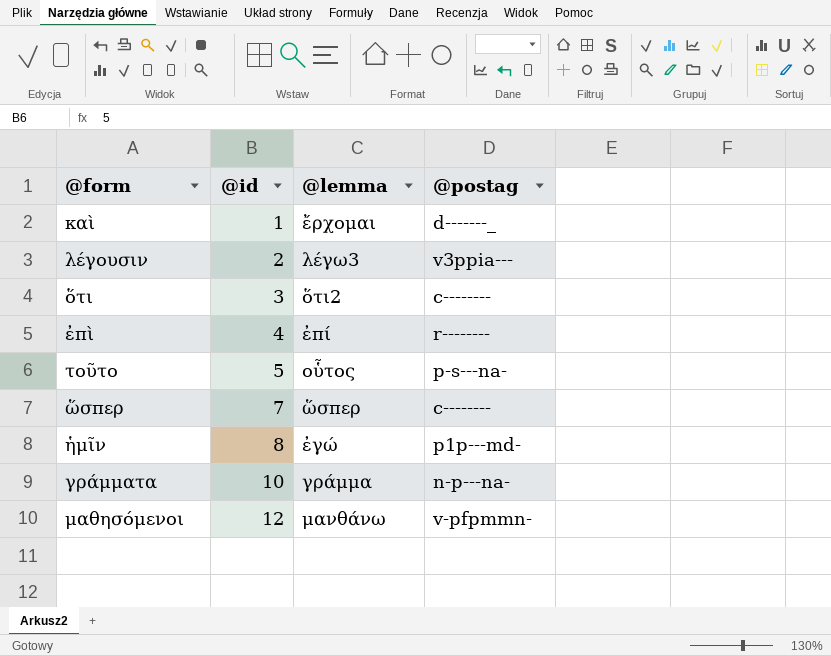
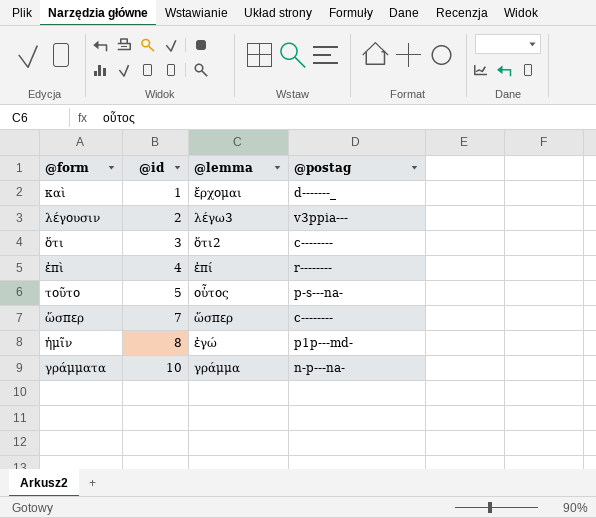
row μαθησόμενοι: 12 | μανθάνω | v-pfpmmn- -> none

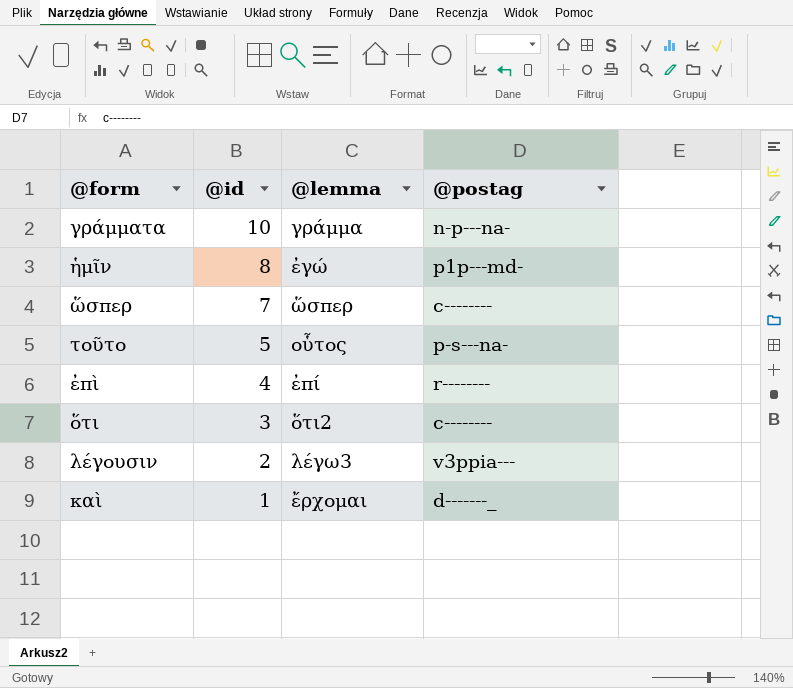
row order: @id ascending -> @id descending

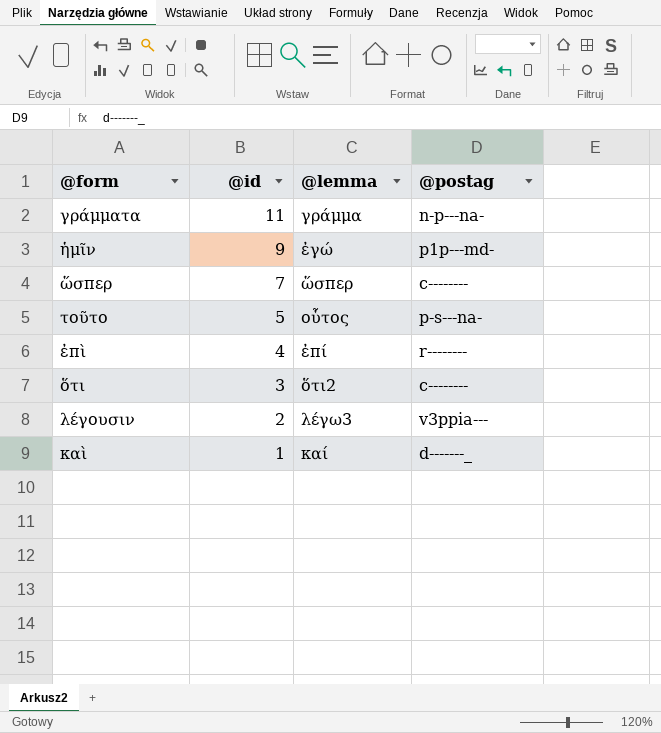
γράμματα | @id: 10 -> 11
ἡμῖν | @id: 8 -> 9
καὶ | @lemma: ἔρχομαι -> καί

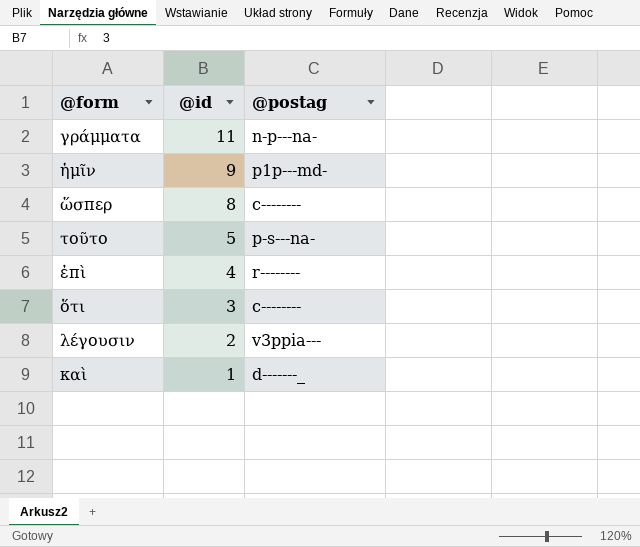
column @lemma | position: 3 -> none
ὥσπερ | @id: 7 -> 8

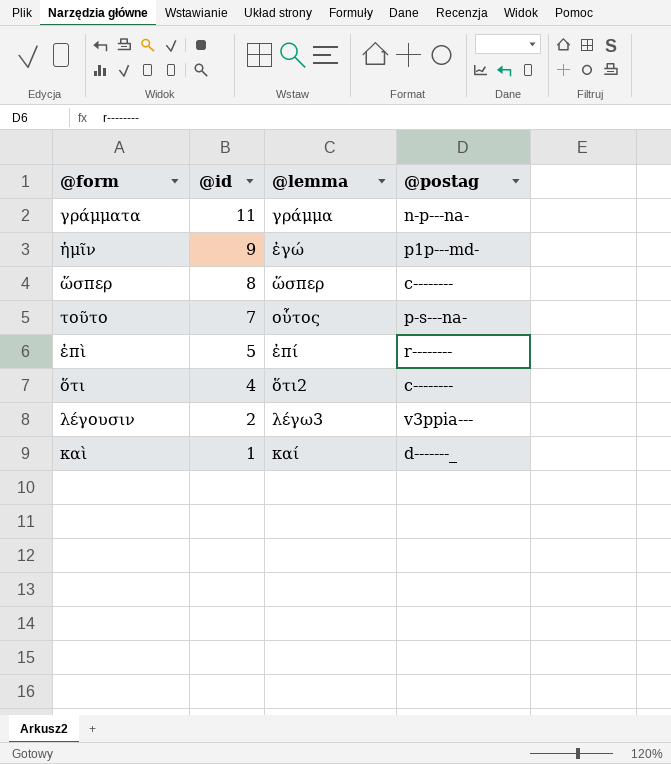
column @lemma | position: none -> 3
τοῦτο | @id: 5 -> 7
ἐπὶ | @id: 4 -> 5
ὅτι | @id: 3 -> 4

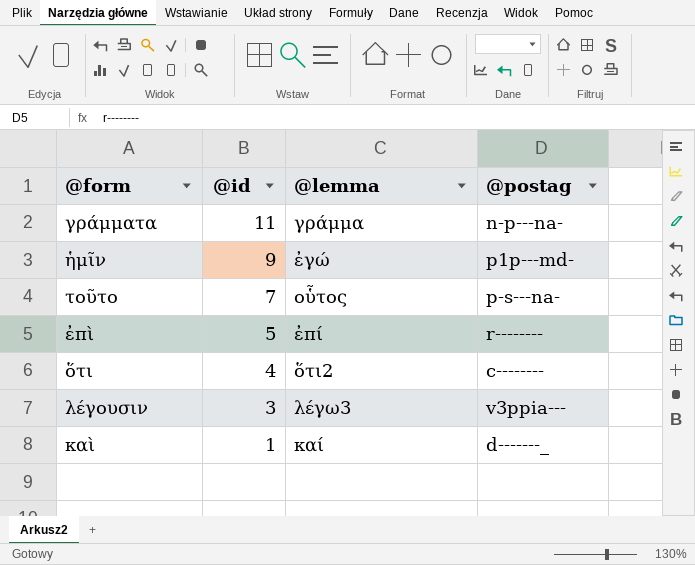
row ὥσπερ: 8 | ὥσπερ | c-------- -> none
λέγουσιν | @id: 2 -> 3

